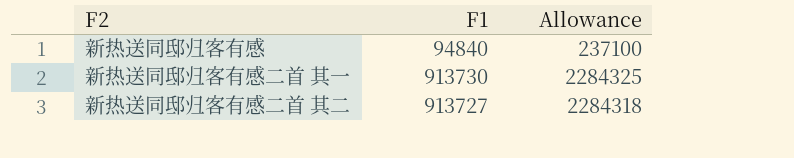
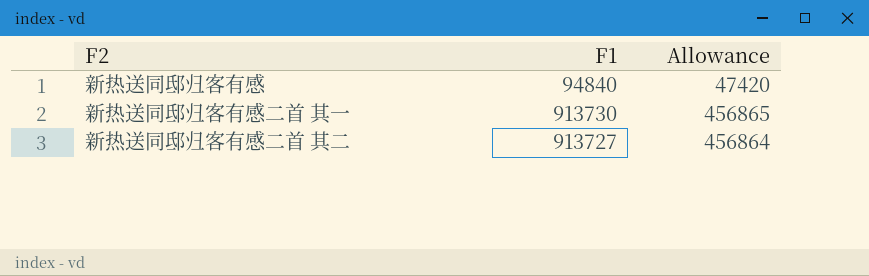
column Allowance | formula: [F1] * 2.5 -> [F1] * 0.5

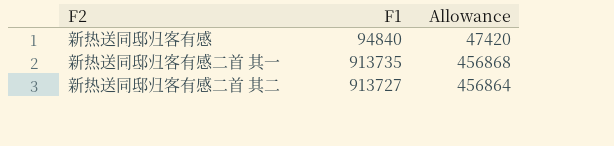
新热送同邸归客有感二首 其一 | F1: 913730 -> 913735
新热送同邸归客有感二首 其一 | Allowance: 456865 -> 456868

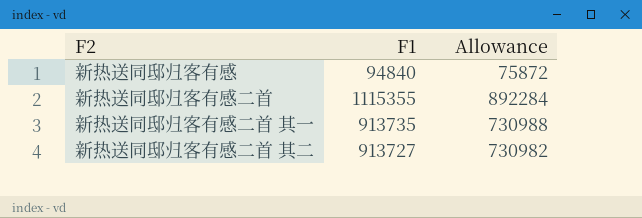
column Allowance | formula: [F1] * 0.5 -> [F1] * 0.8
row 新热送同邸归客有感二首: none -> 1115355 | 892284

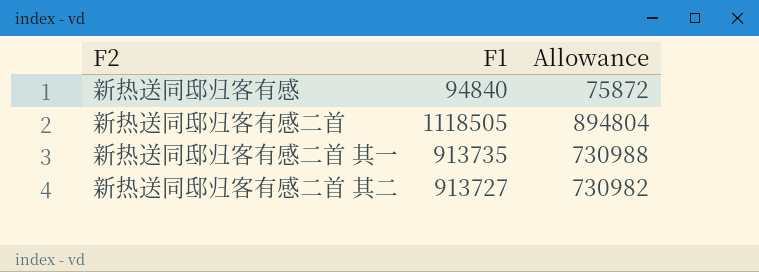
新热送同邸归客有感二首 | F1: 1115355 -> 1118505
新热送同邸归客有感二首 | Allowance: 892284 -> 894804

